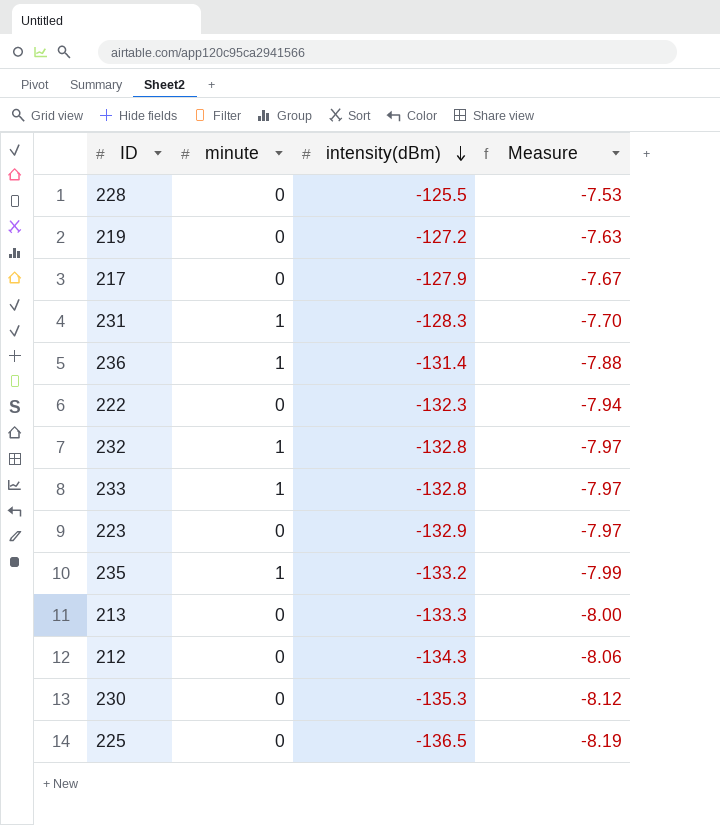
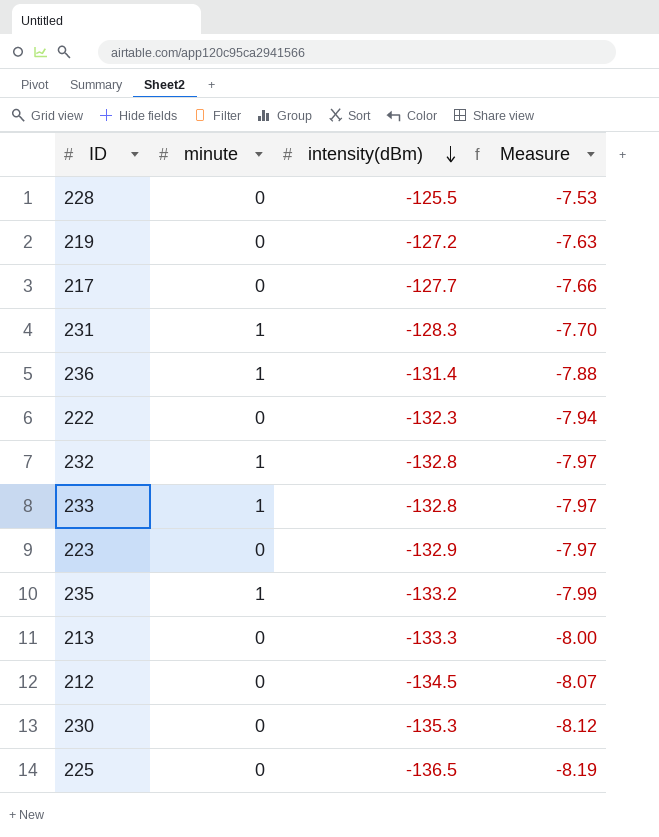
217 | intensity(dBm): -127.9 -> -127.7
217 | Measure: -7.67 -> -7.66
212 | intensity(dBm): -134.3 -> -134.5
212 | Measure: -8.06 -> -8.07

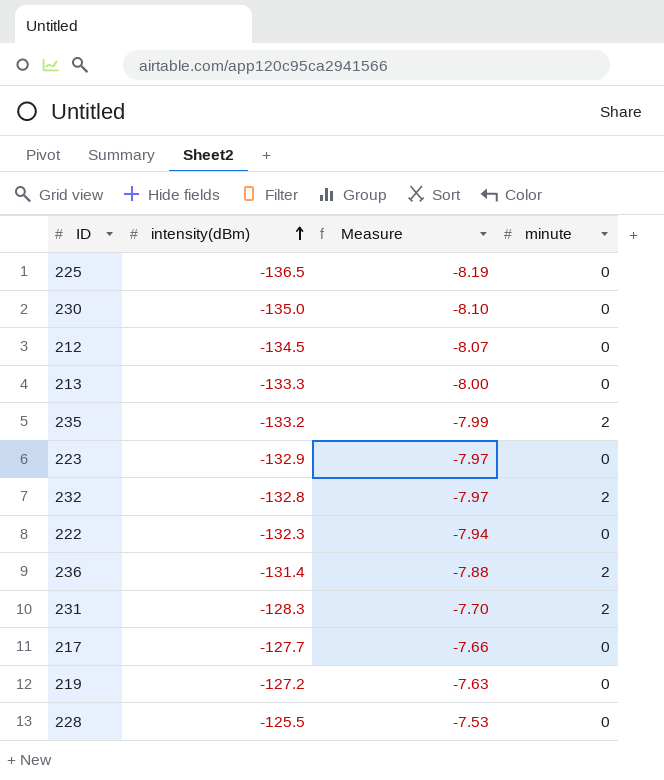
row order: intensity(dBm) descending -> intensity(dBm) ascending
column minute | position: 2 -> 4
row 233: 1 | -132.8 | -7.97 -> none
230 | intensity(dBm): -135.3 -> -135.0
230 | Measure: -8.12 -> -8.10
235 | minute: 1 -> 2
232 | minute: 1 -> 2
236 | minute: 1 -> 2
231 | minute: 1 -> 2

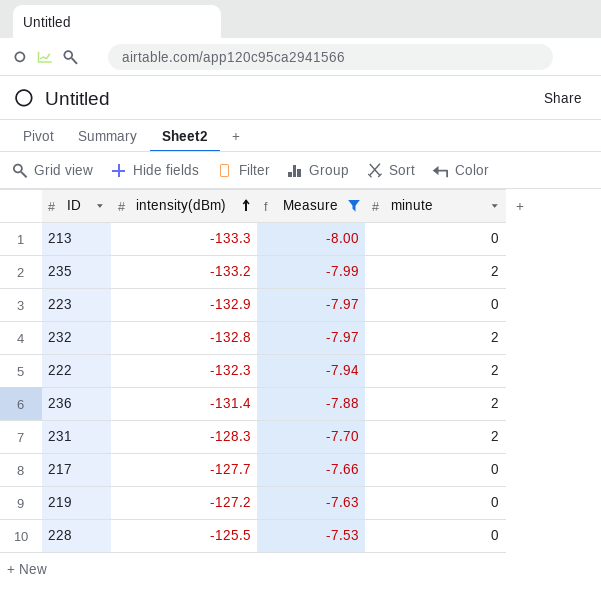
filter: none -> Measure >= -8.00
222 | minute: 0 -> 2

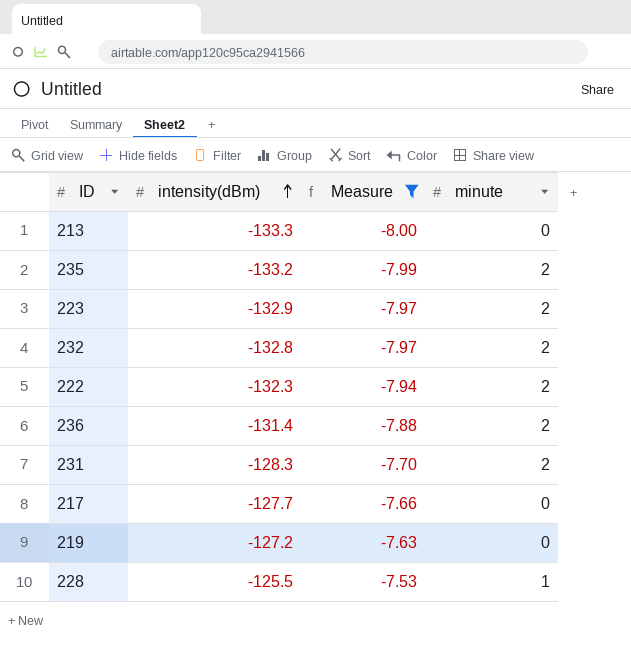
223 | minute: 0 -> 2
228 | minute: 0 -> 1

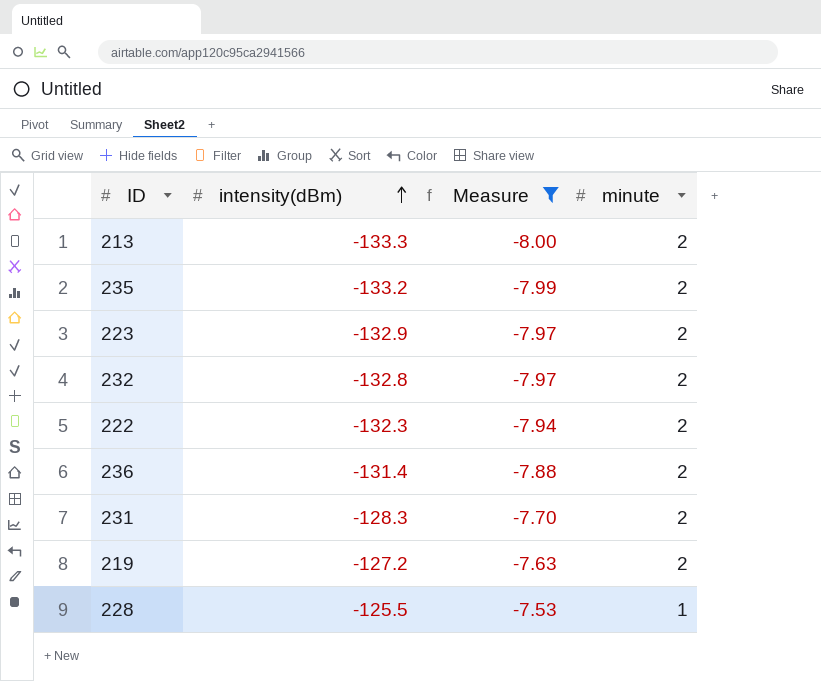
row 217: -127.7 | -7.66 | 0 -> none
213 | minute: 0 -> 2
219 | minute: 0 -> 2

